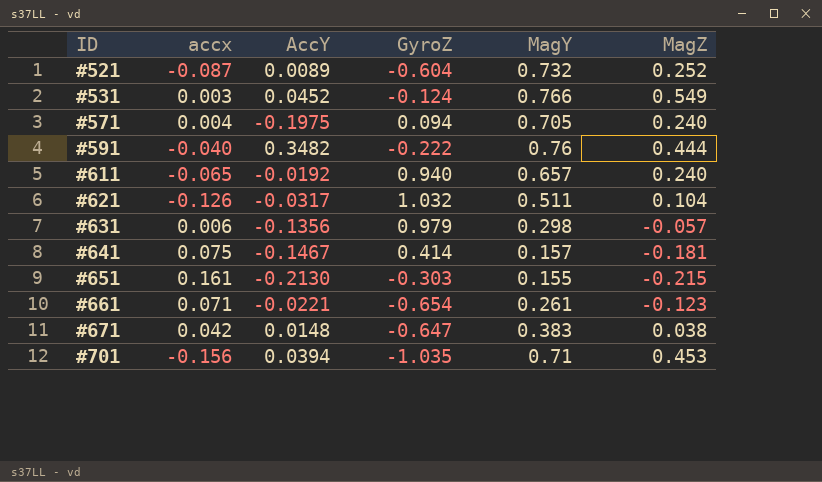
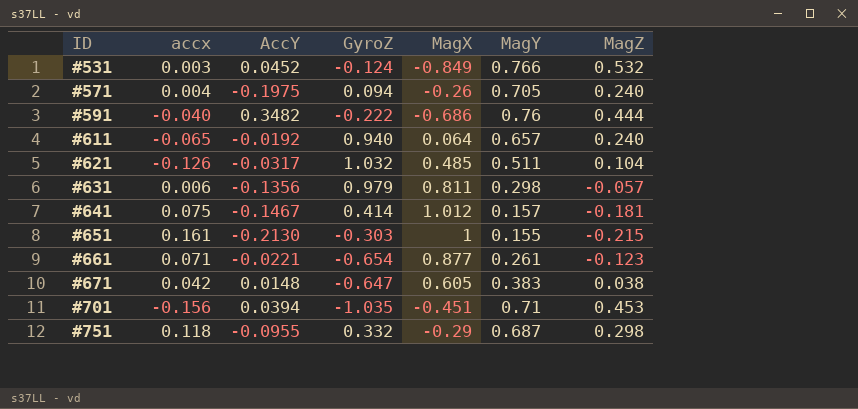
column MagX | position: none -> 5
row #521: -0.087 | 0.0089 | -0.604 | 0.732 | 0.252 -> none
#531 | MagZ: 0.549 -> 0.532
row #751: none -> 0.118 | -0.0955 | 0.332 | -0.29 | 0.687 | 0.298

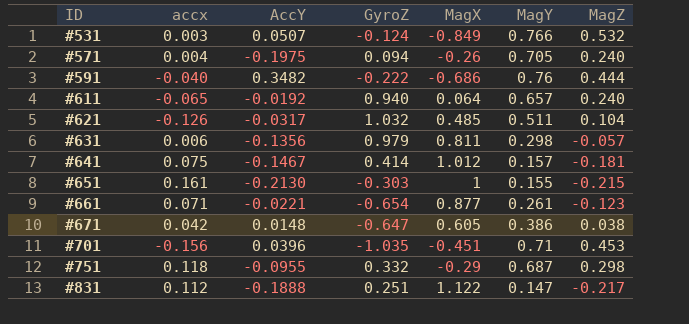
#531 | AccY: 0.0452 -> 0.0507
#671 | MagY: 0.383 -> 0.386
#701 | AccY: 0.0394 -> 0.0396
row #831: none -> 0.112 | -0.1888 | 0.251 | 1.122 | 0.147 | -0.217

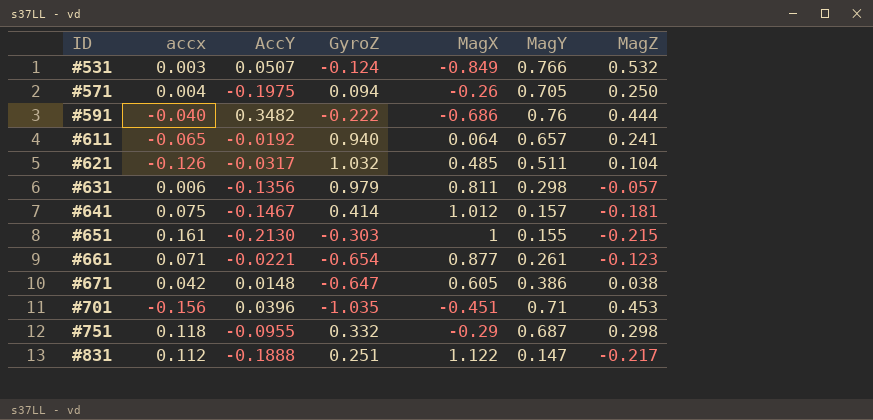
#571 | MagZ: 0.240 -> 0.250
#611 | MagZ: 0.240 -> 0.241

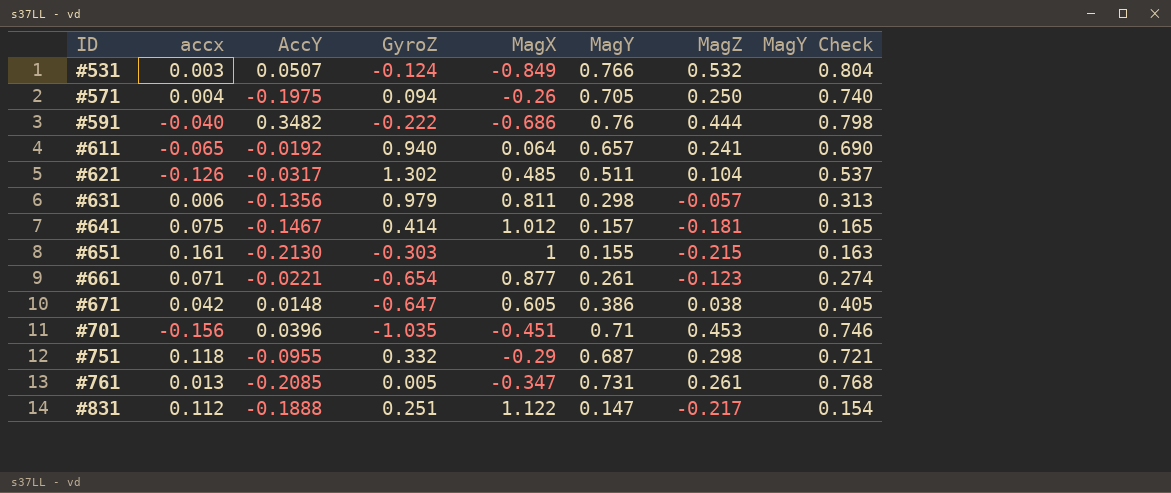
column MagY Check | formula: none -> [MagY] * 1.05
#621 | GyroZ: 1.032 -> 1.302
row #761: none -> 0.013 | -0.2085 | 0.005 | -0.347 | 0.731 | 0.261 | 0.768

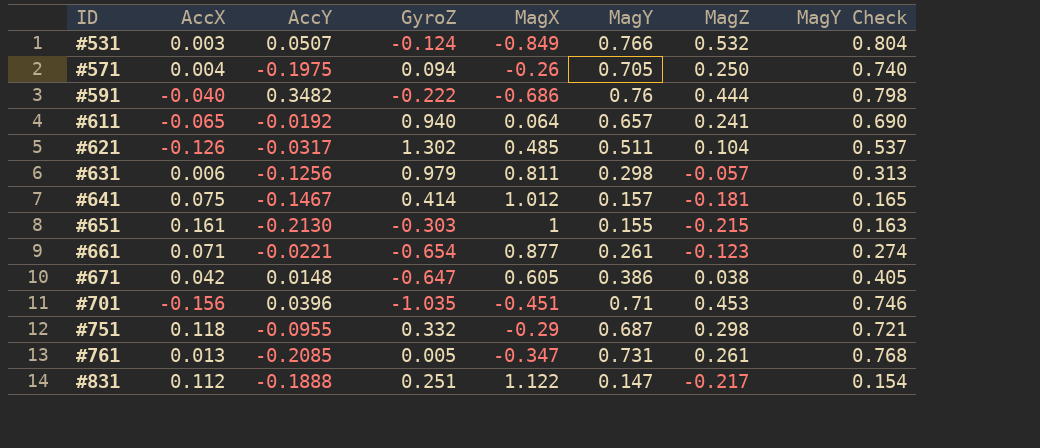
column name: accx -> AccX
#631 | AccY: -0.1356 -> -0.1256

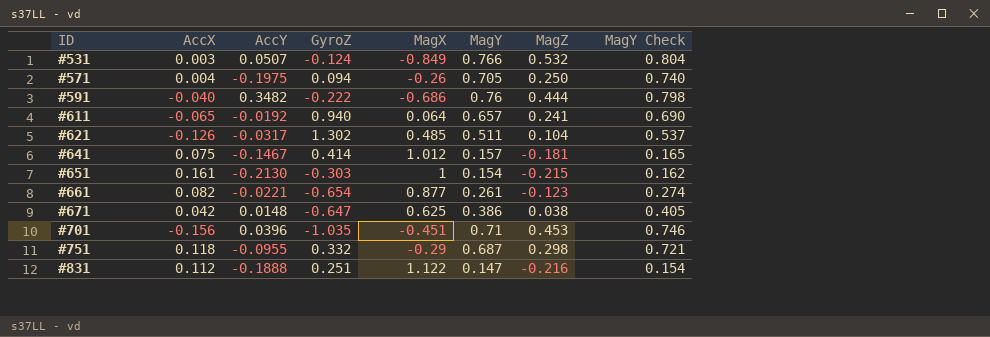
row #631: 0.006 | -0.1256 | 0.979 | 0.811 | 0.298 | -0.057 | 0.313 -> none
row #761: 0.013 | -0.2085 | 0.005 | -0.347 | 0.731 | 0.261 | 0.768 -> none
#651 | MagY: 0.155 -> 0.154
#651 | MagY Check: 0.163 -> 0.162
#661 | AccX: 0.071 -> 0.082
#671 | MagX: 0.605 -> 0.625
#831 | MagZ: -0.217 -> -0.216

